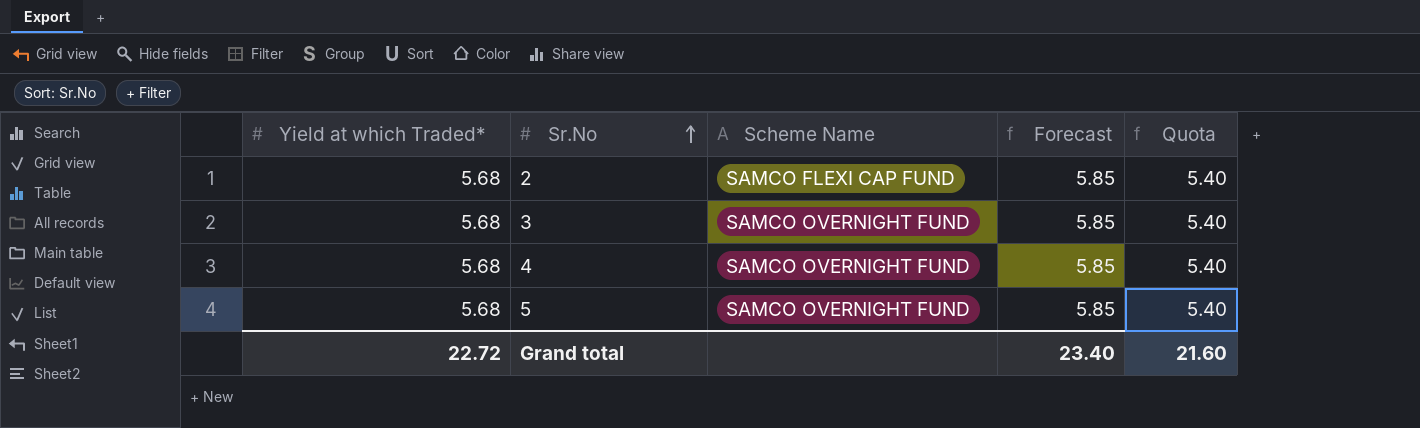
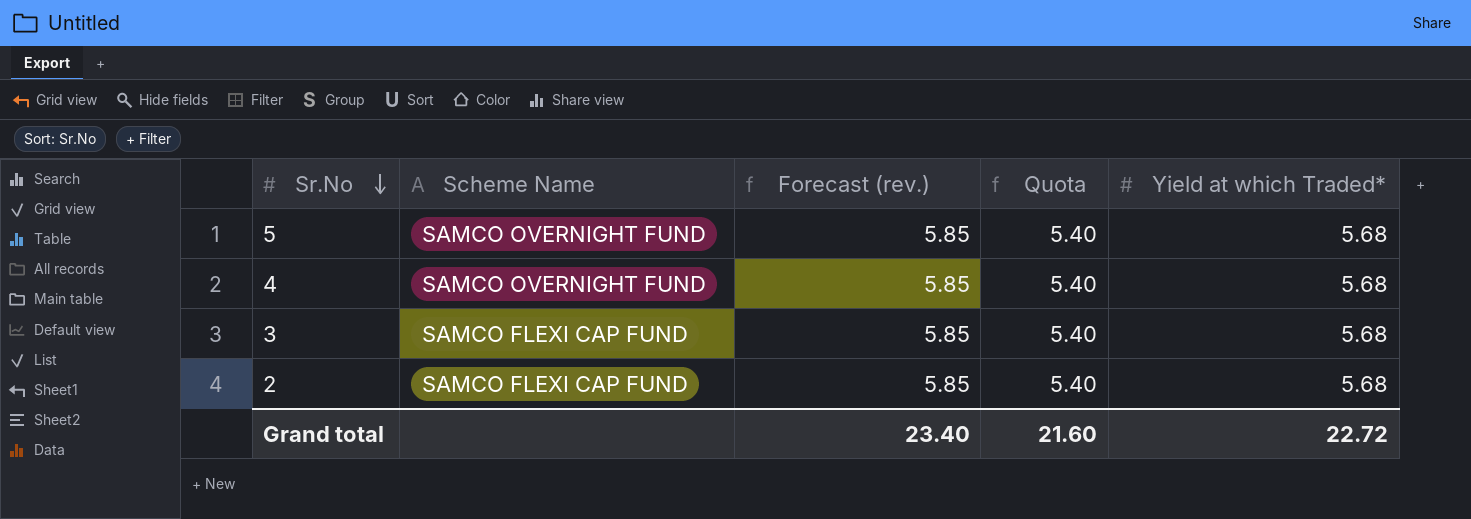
row order: Sr.No ascending -> Sr.No descending
column name: Forecast -> Forecast (rev.)
column Yield at which Traded* | position: 1 -> 5
3 | Scheme Name: SAMCO OVERNIGHT FUND -> SAMCO FLEXI CAP FUND

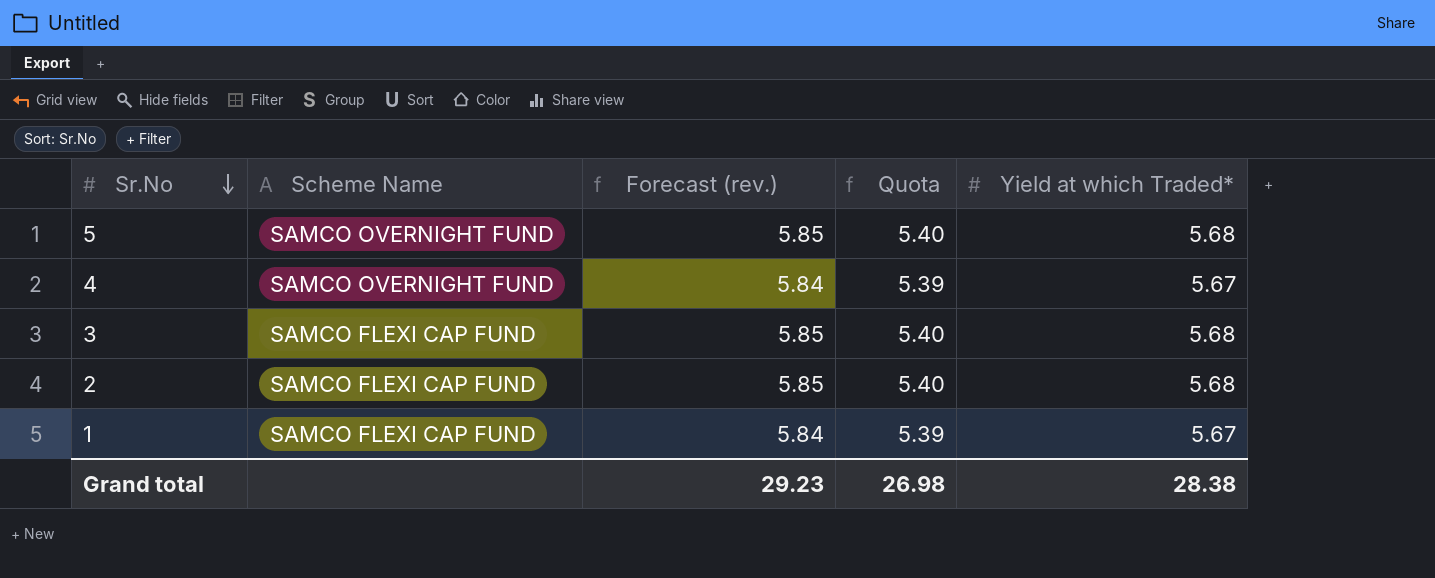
4 | Forecast (rev.): 5.85 -> 5.84
4 | Quota: 5.40 -> 5.39
4 | Yield at which Traded*: 5.68 -> 5.67
row 1: none -> SAMCO FLEXI CAP FUND | 5.84 | 5.39 | 5.67
Grand total | Forecast (rev.): 23.40 -> 29.23
Grand total | Quota: 21.60 -> 26.98
Grand total | Yield at which Traded*: 22.72 -> 28.38

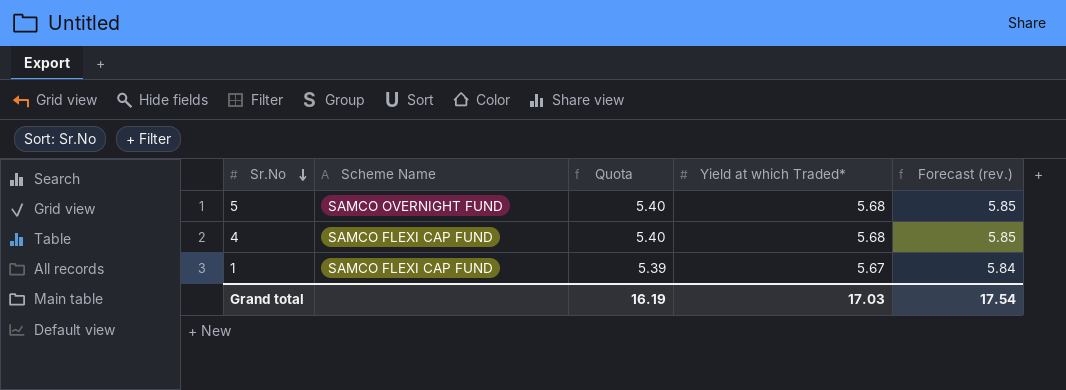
column Forecast (rev.) | position: 3 -> 5
row 3: SAMCO FLEXI CAP FUND | 5.85 | 5.40 | 5.68 -> none
row 2: SAMCO FLEXI CAP FUND | 5.85 | 5.40 | 5.68 -> none
4 | Scheme Name: SAMCO OVERNIGHT FUND -> SAMCO FLEXI CAP FUND
4 | Quota: 5.39 -> 5.40
4 | Yield at which Traded*: 5.67 -> 5.68
4 | Forecast (rev.): 5.84 -> 5.85
Grand total | Quota: 26.98 -> 16.19
Grand total | Yield at which Traded*: 28.38 -> 17.03
Grand total | Forecast (rev.): 29.23 -> 17.54

